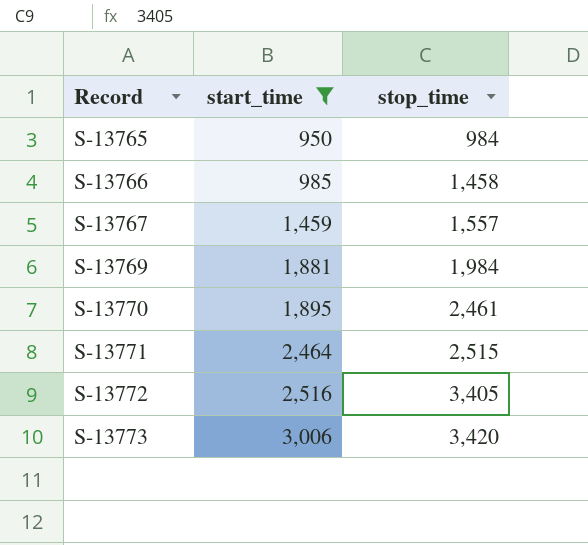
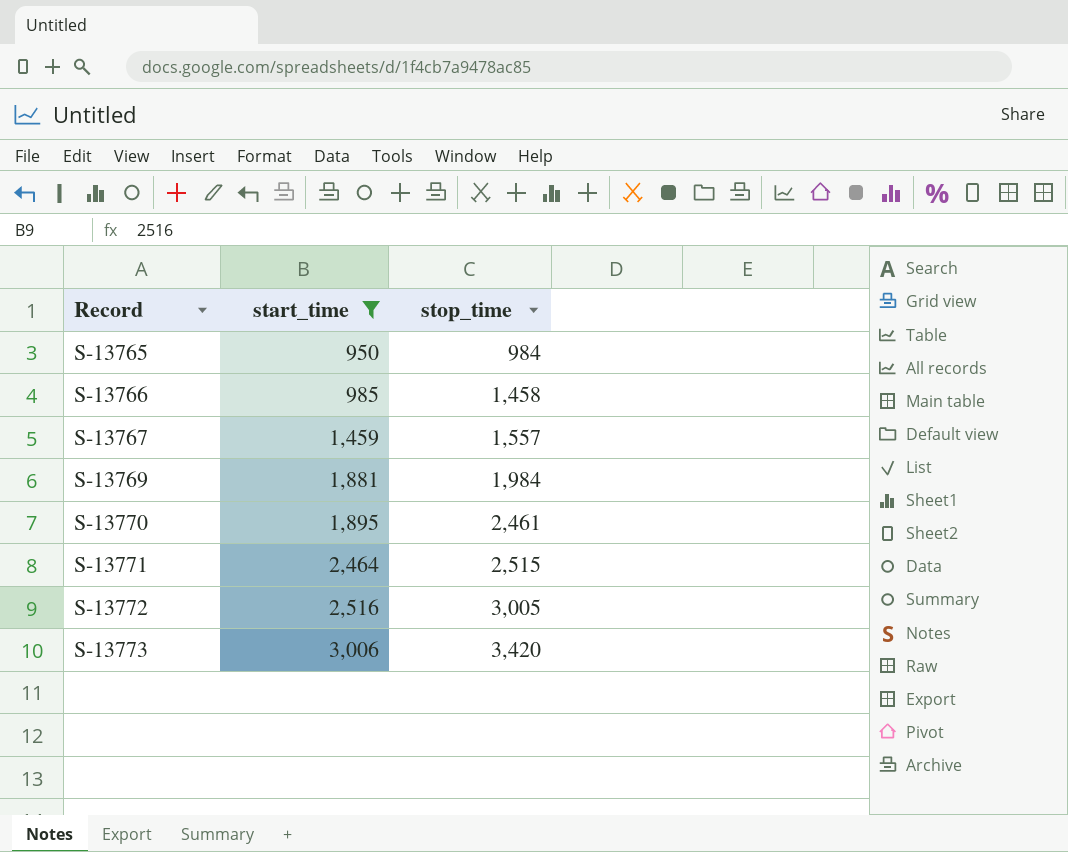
S-13772 | stop_time: 3,405 -> 3,005

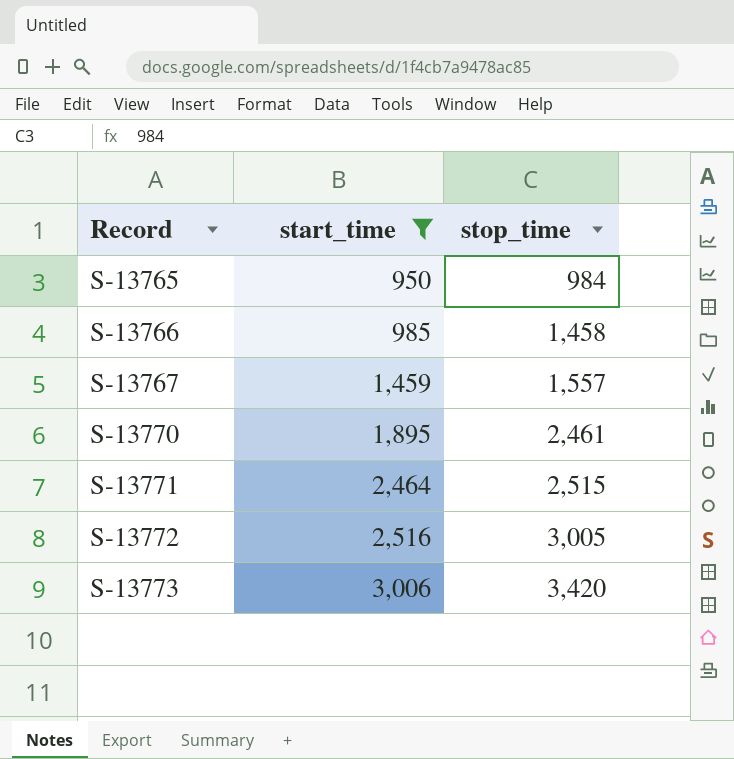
row S-13769: 1,881 | 1,984 -> none

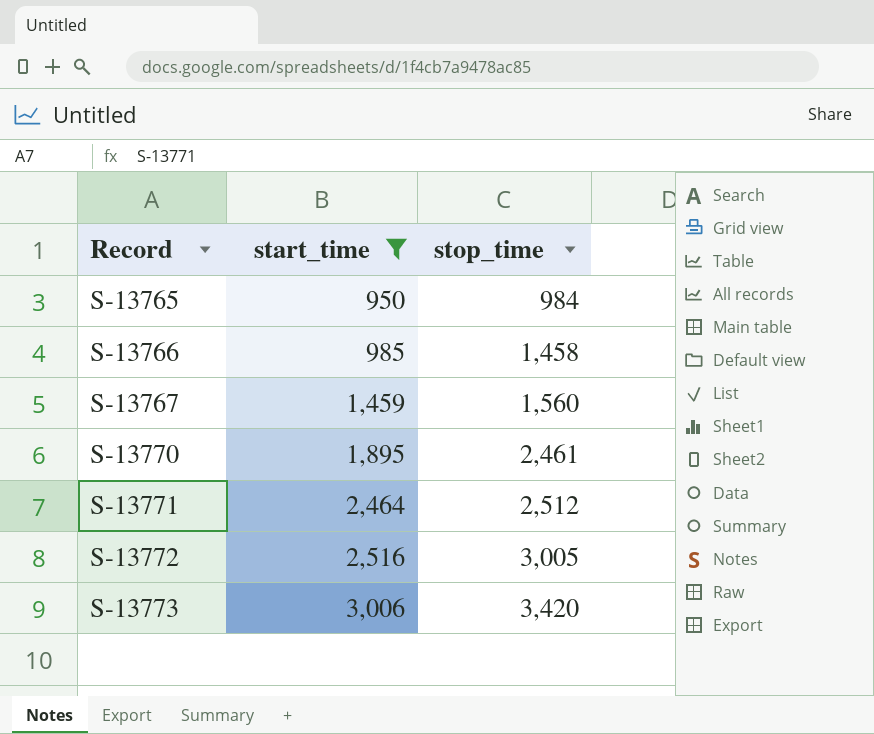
S-13767 | stop_time: 1,557 -> 1,560
S-13771 | stop_time: 2,515 -> 2,512

